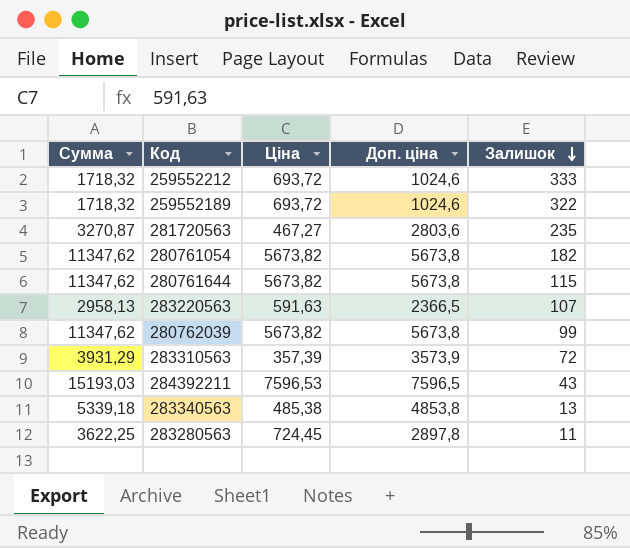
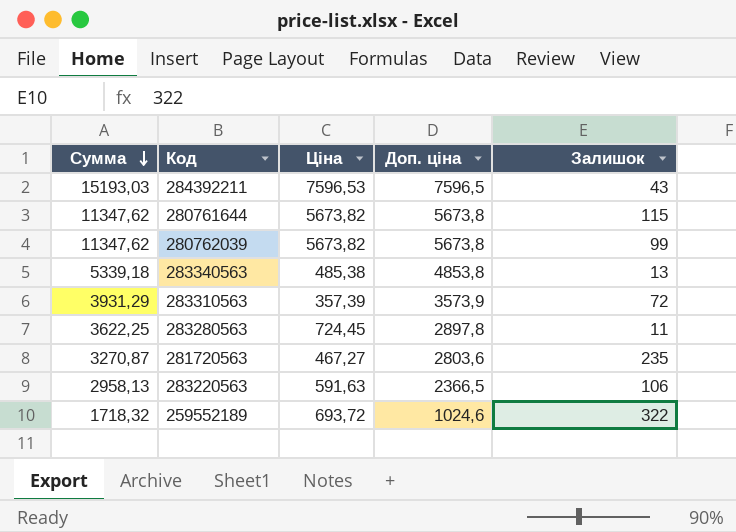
row order: Залишок descending -> Сумма descending
row 259552212: 1718,32 | 693,72 | 1024,6 | 333 -> none
row 280761054: 11347,62 | 5673,82 | 5673,8 | 182 -> none
283220563 | Залишок: 107 -> 106

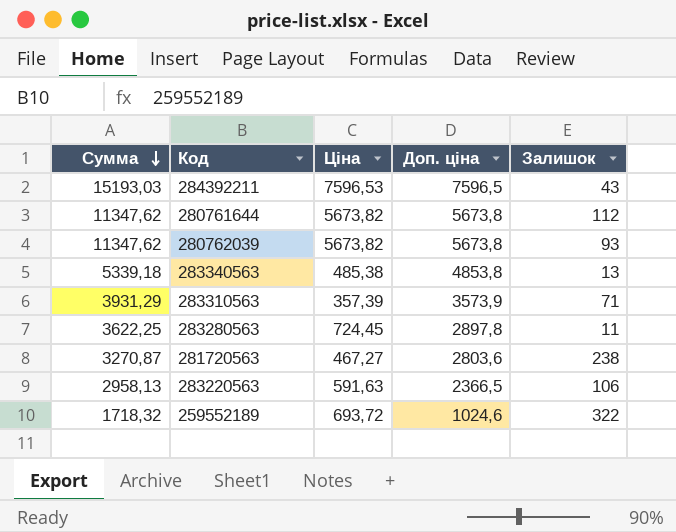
280761644 | Залишок: 115 -> 112
280762039 | Залишок: 99 -> 93
283310563 | Залишок: 72 -> 71
281720563 | Залишок: 235 -> 238

